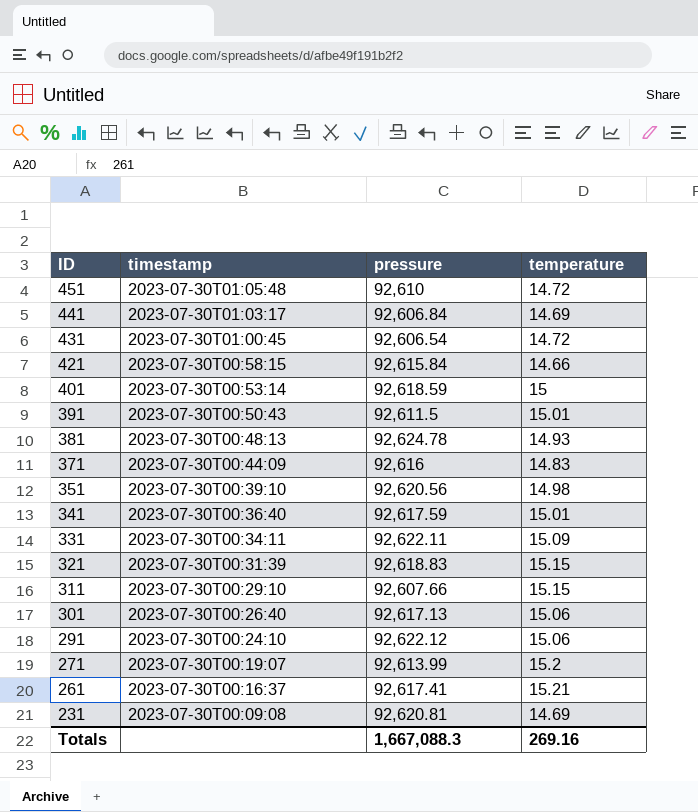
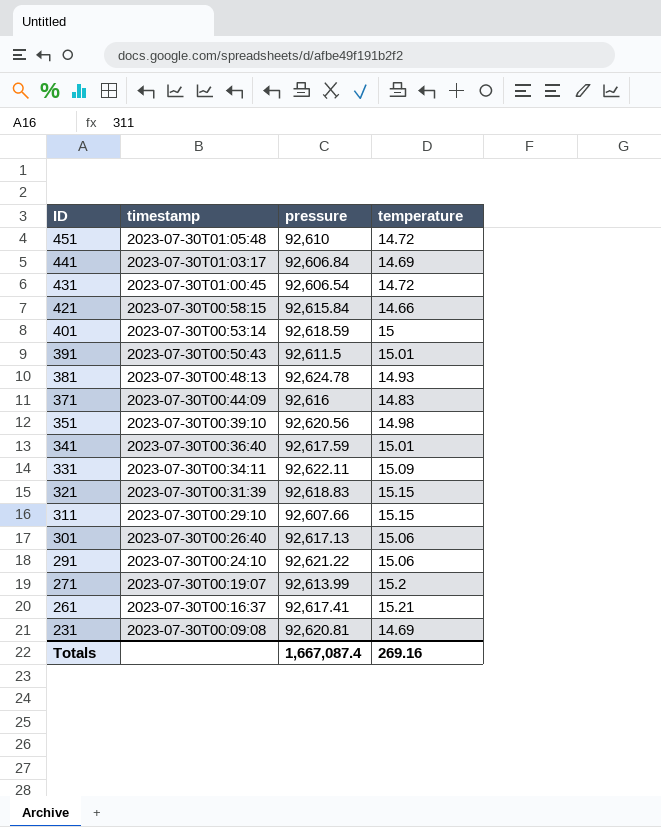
291 | pressure: 92,622.12 -> 92,621.22
Totals | pressure: 1,667,088.3 -> 1,667,087.4

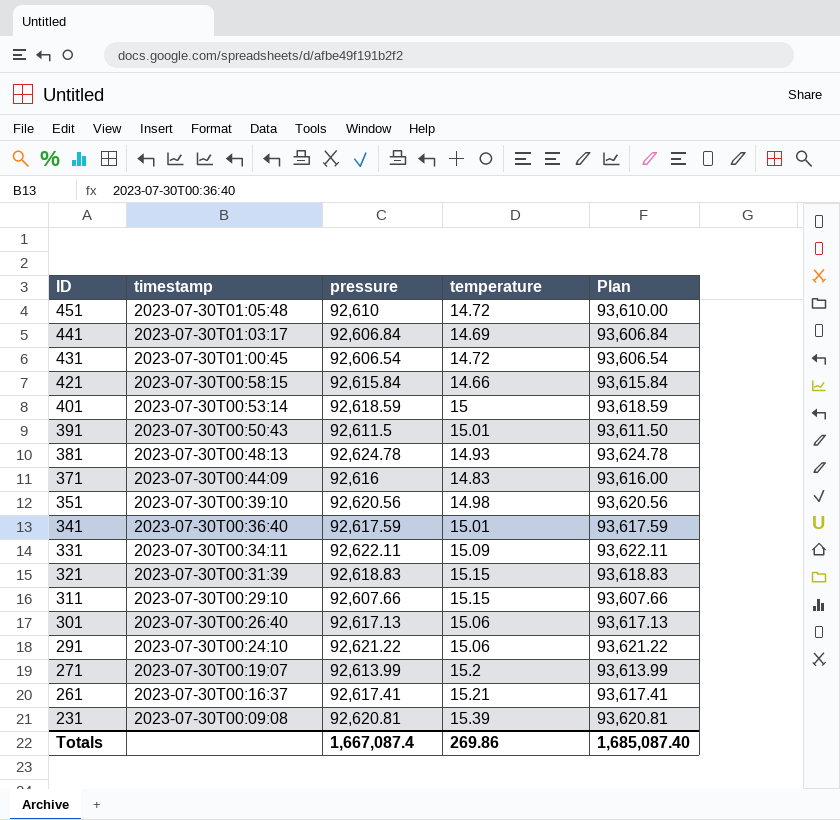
column Plan | formula: none -> [pressure] + 1000
231 | temperature: 14.69 -> 15.39
Totals | temperature: 269.16 -> 269.86

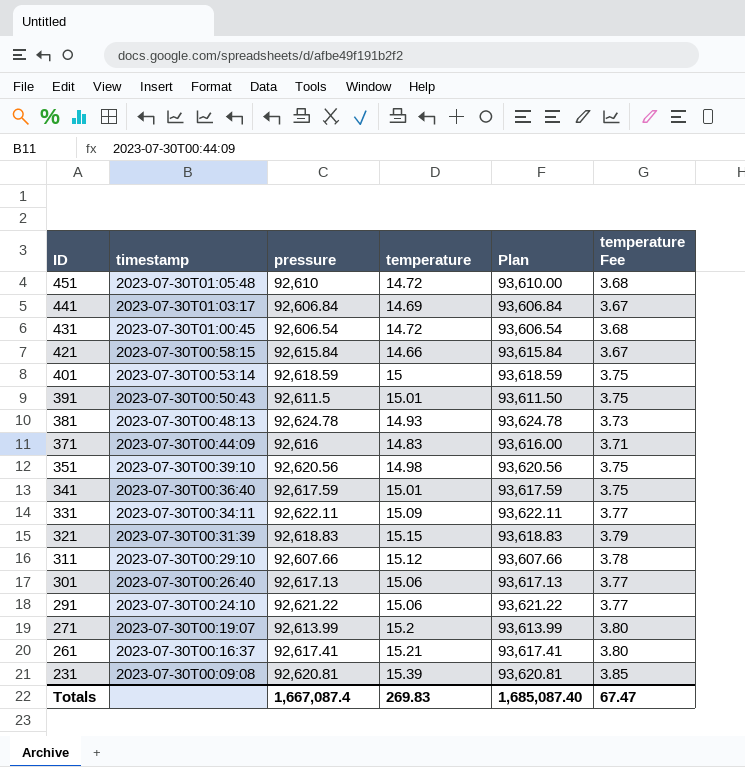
column temperature Fee | formula: none -> [temperature] * 0.25
311 | temperature: 15.15 -> 15.12
Totals | temperature: 269.86 -> 269.83

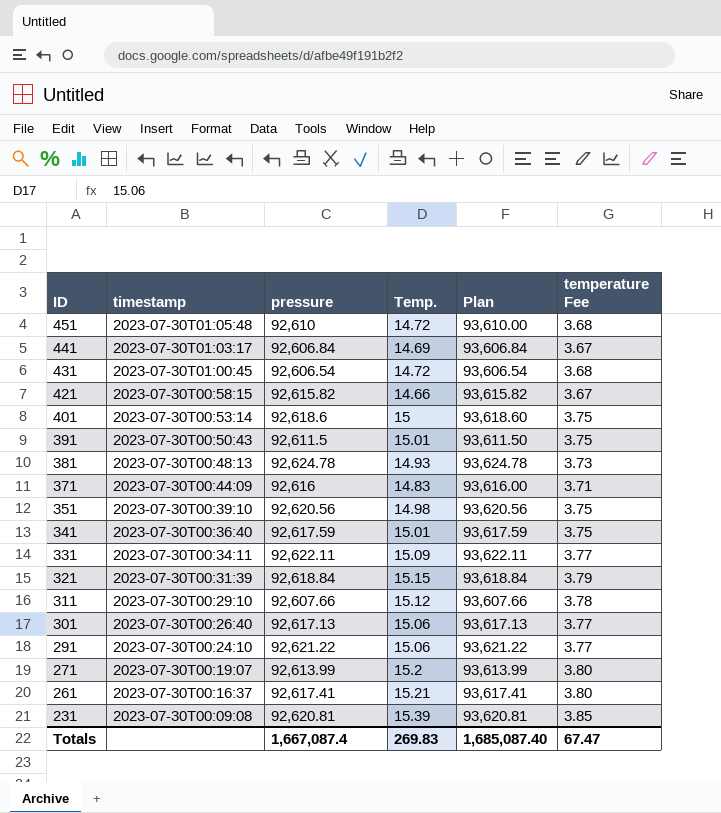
column name: temperature -> Temp.
421 | pressure: 92,615.84 -> 92,615.82
421 | Plan: 93,615.84 -> 93,615.82
401 | pressure: 92,618.59 -> 92,618.6
401 | Plan: 93,618.59 -> 93,618.60
321 | pressure: 92,618.83 -> 92,618.84
321 | Plan: 93,618.83 -> 93,618.84

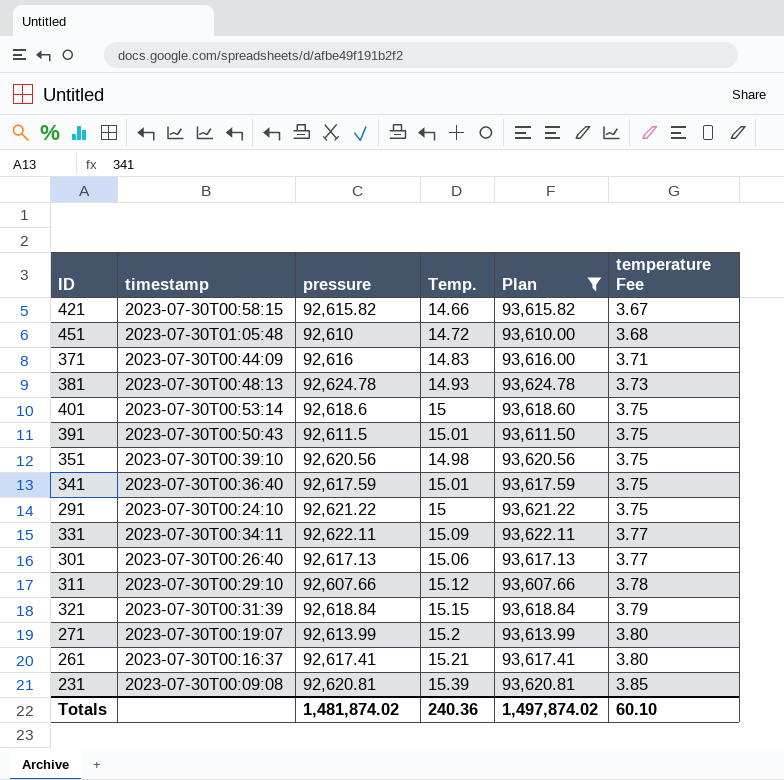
filter: none -> Plan >= 93,607.66
row order: ID descending -> temperature Fee ascending
291 | Temp.: 15.06 -> 15
291 | temperature Fee: 3.77 -> 3.75
Totals | pressure: 1,667,087.4 -> 1,481,874.02
Totals | Temp.: 269.83 -> 240.36
Totals | Plan: 1,685,087.40 -> 1,497,874.02
Totals | temperature Fee: 67.47 -> 60.10

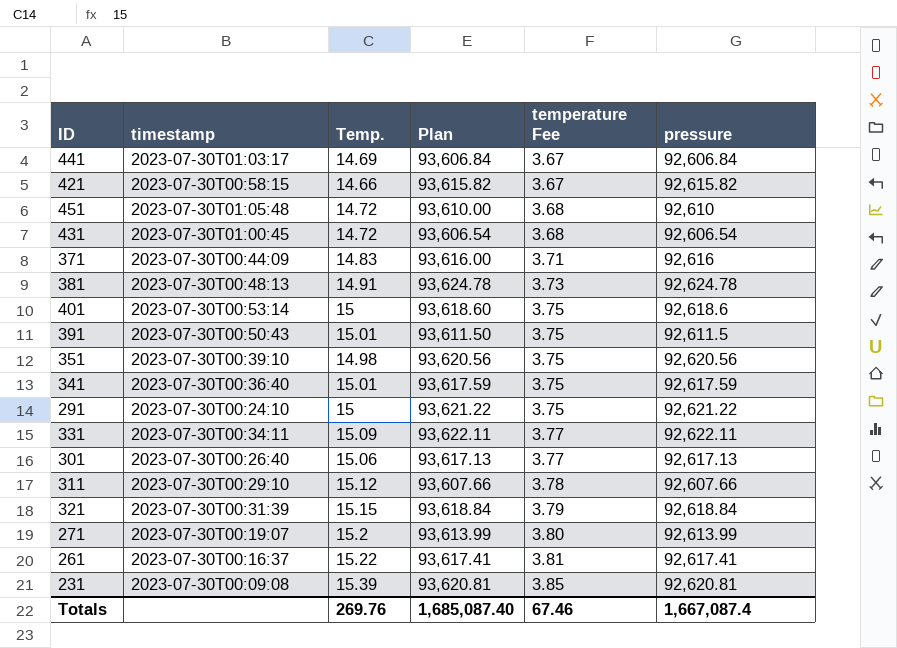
filter: Plan >= 93,607.66 -> none
column pressure | position: 3 -> 6
381 | Temp.: 14.93 -> 14.91
261 | Temp.: 15.21 -> 15.22
261 | temperature Fee: 3.80 -> 3.81
Totals | Temp.: 240.36 -> 269.76
Totals | Plan: 1,497,874.02 -> 1,685,087.40
Totals | temperature Fee: 60.10 -> 67.46
Totals | pressure: 1,481,874.02 -> 1,667,087.4

